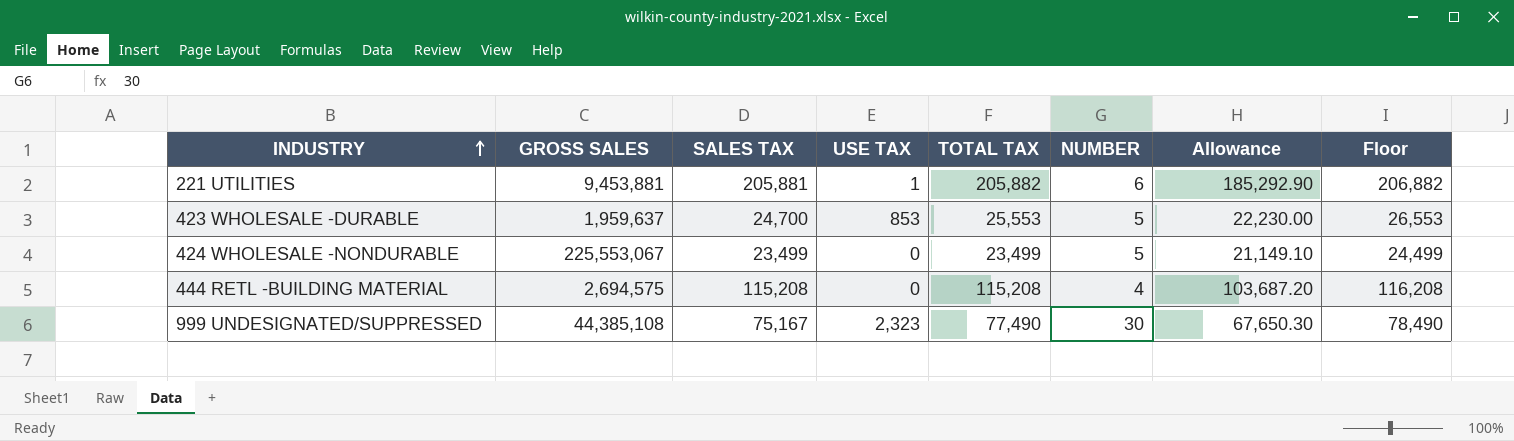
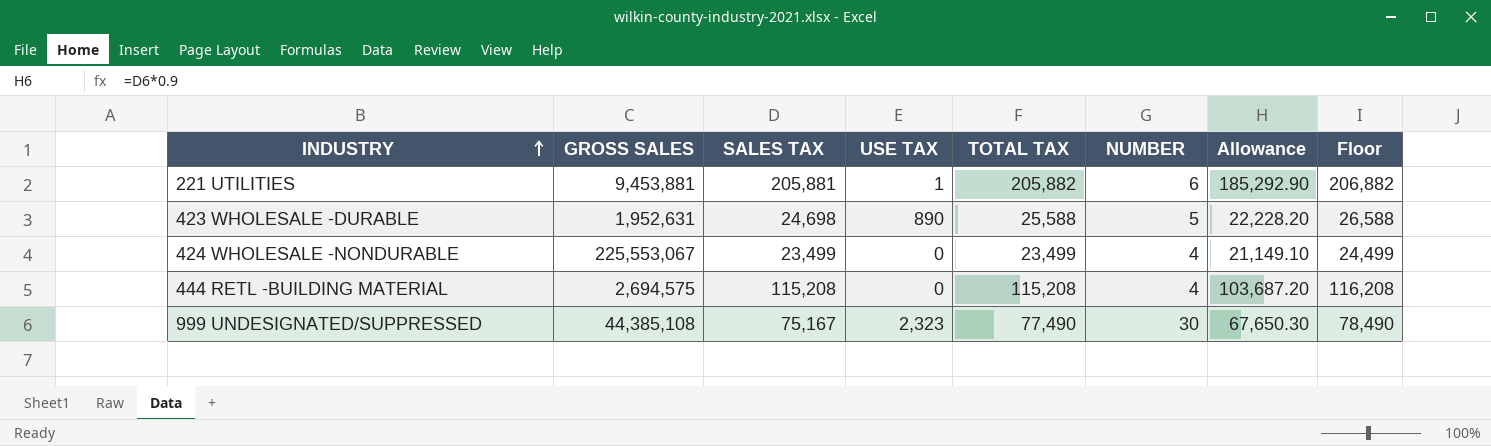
423 WHOLESALE -DURABLE | GROSS SALES: 1,959,637 -> 1,952,631
423 WHOLESALE -DURABLE | SALES TAX: 24,700 -> 24,698
423 WHOLESALE -DURABLE | USE TAX: 853 -> 890
423 WHOLESALE -DURABLE | TOTAL TAX: 25,553 -> 25,588
423 WHOLESALE -DURABLE | Allowance: 22,230.00 -> 22,228.20
423 WHOLESALE -DURABLE | Floor: 26,553 -> 26,588
424 WHOLESALE -NONDURABLE | NUMBER: 5 -> 4

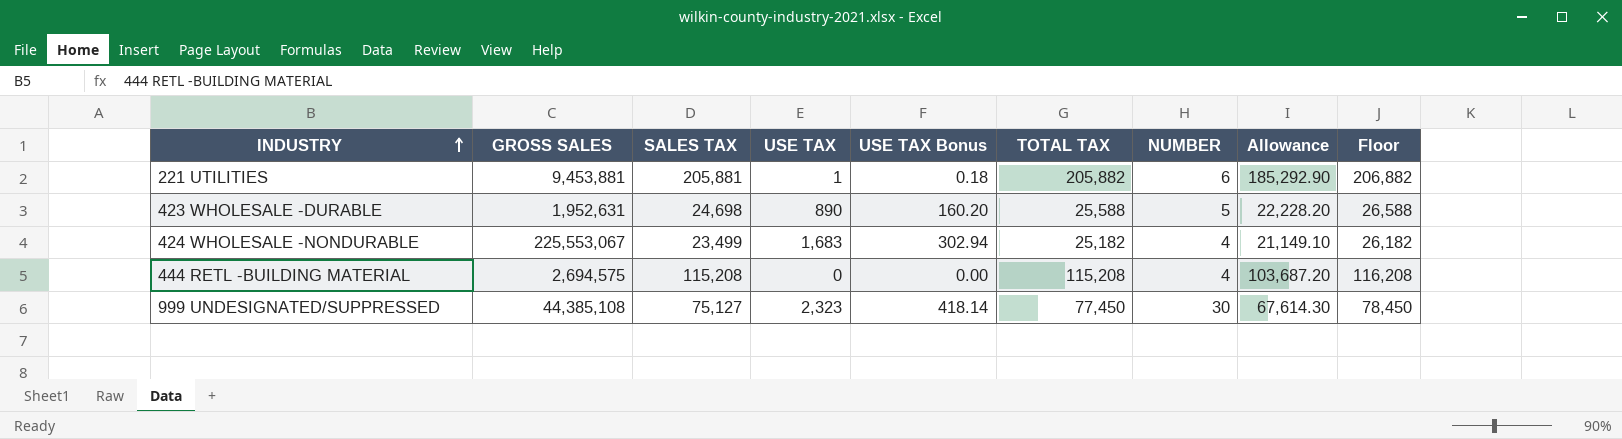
column USE TAX Bonus | formula: none -> [USE TAX] * 0.18
424 WHOLESALE -NONDURABLE | USE TAX: 0 -> 1,683
424 WHOLESALE -NONDURABLE | TOTAL TAX: 23,499 -> 25,182
424 WHOLESALE -NONDURABLE | Floor: 24,499 -> 26,182
999 UNDESIGNATED/SUPPRESSED | SALES TAX: 75,167 -> 75,127
999 UNDESIGNATED/SUPPRESSED | TOTAL TAX: 77,490 -> 77,450
999 UNDESIGNATED/SUPPRESSED | Allowance: 67,650.30 -> 67,614.30
999 UNDESIGNATED/SUPPRESSED | Floor: 78,490 -> 78,450

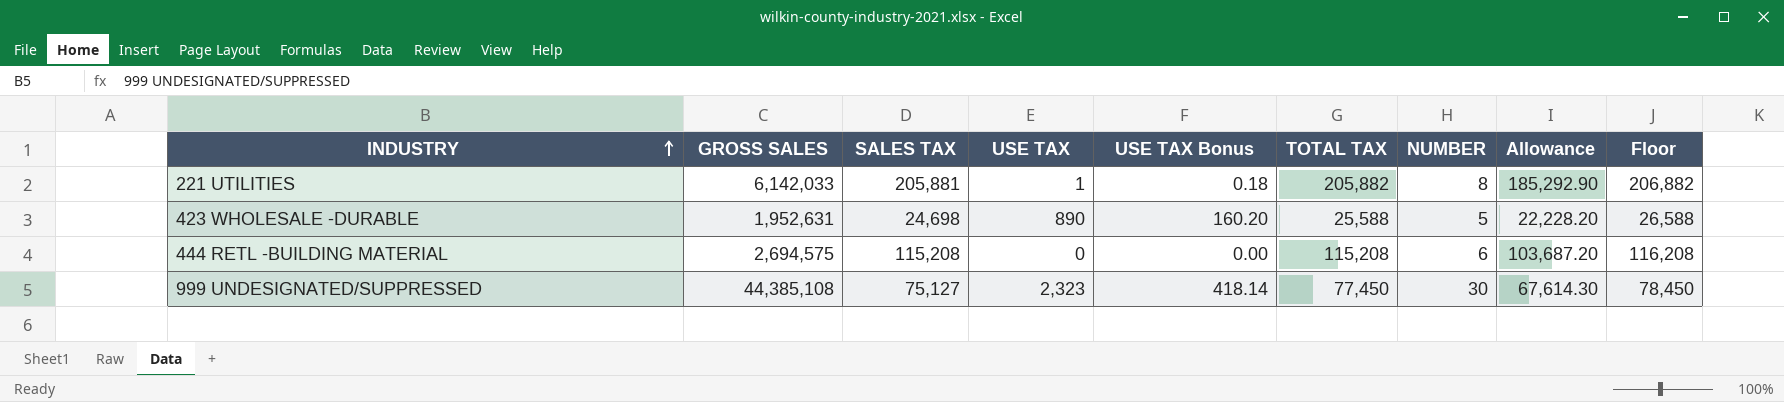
row 424 WHOLESALE -NONDURABLE: 225,553,067 | 23,499 | 1,683 | 302.94 | 25,182 | 4 | 21,149.10 | 26,182 -> none
221 UTILITIES | GROSS SALES: 9,453,881 -> 6,142,033
221 UTILITIES | NUMBER: 6 -> 8
444 RETL -BUILDING MATERIAL | NUMBER: 4 -> 6

